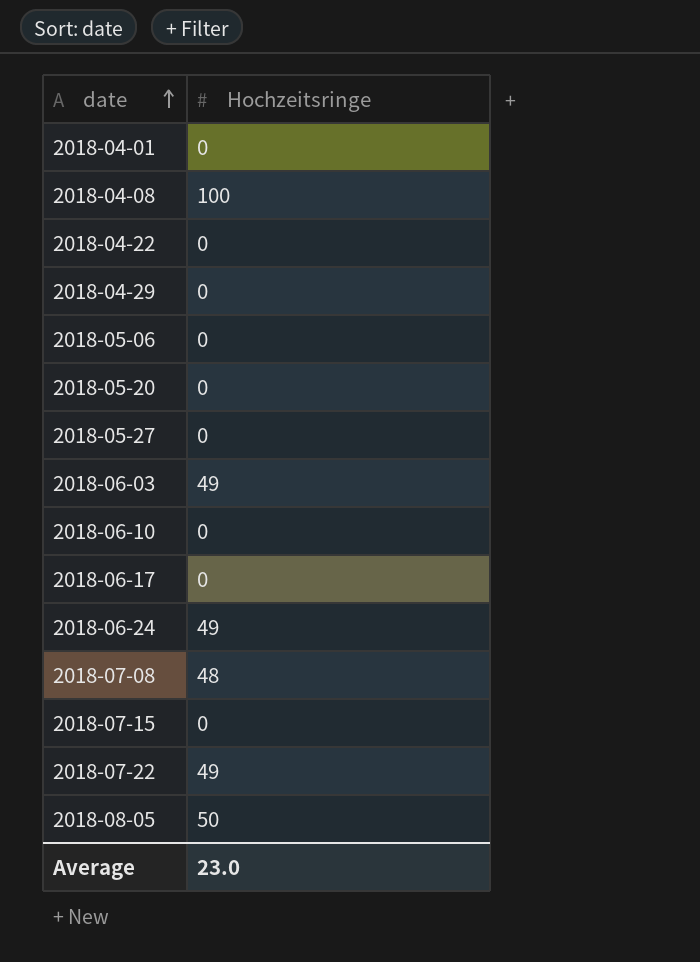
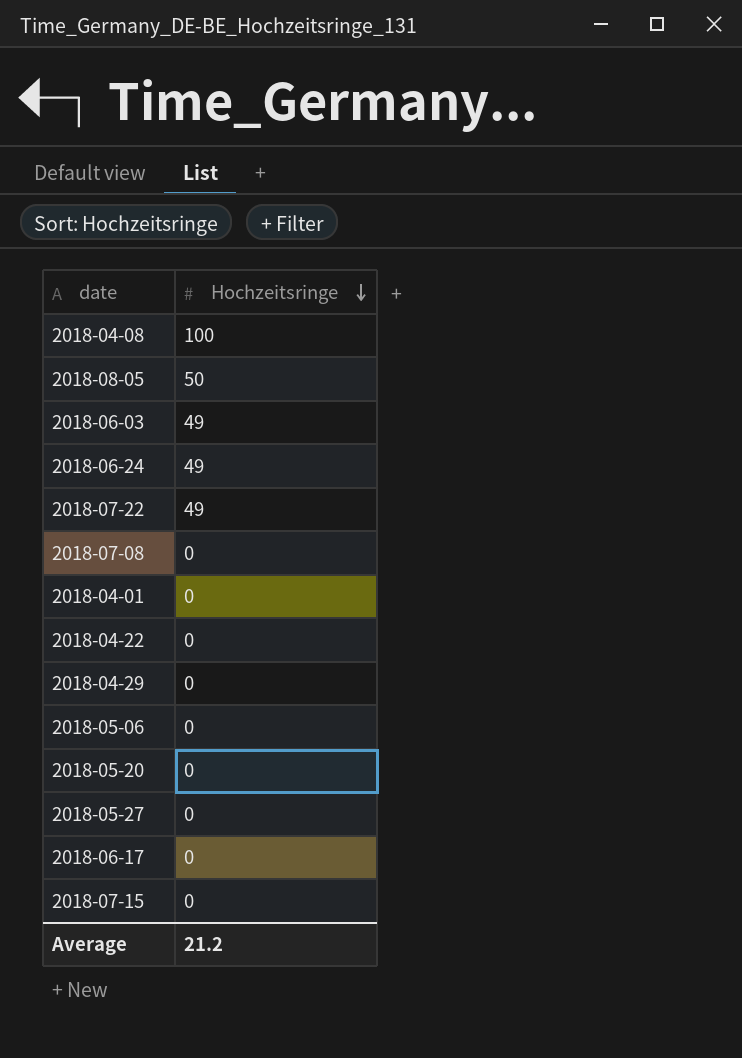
row order: date ascending -> Hochzeitsringe descending
row 2018-06-10: 0 -> none
2018-07-08 | Hochzeitsringe: 48 -> 0
Average | Hochzeitsringe: 23.0 -> 21.2

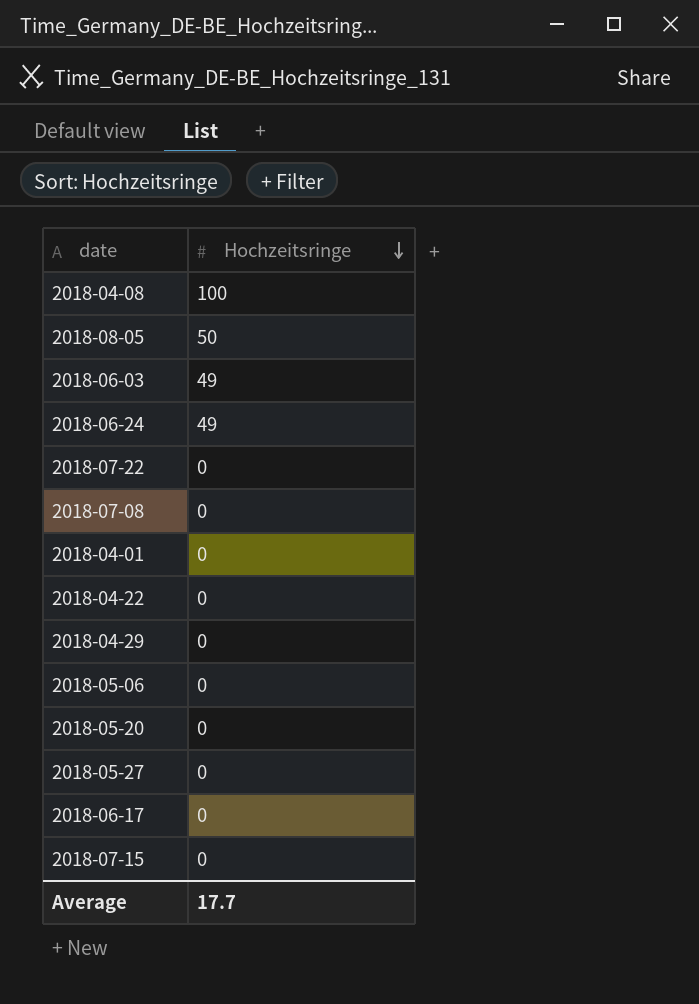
2018-07-22 | Hochzeitsringe: 49 -> 0
Average | Hochzeitsringe: 21.2 -> 17.7

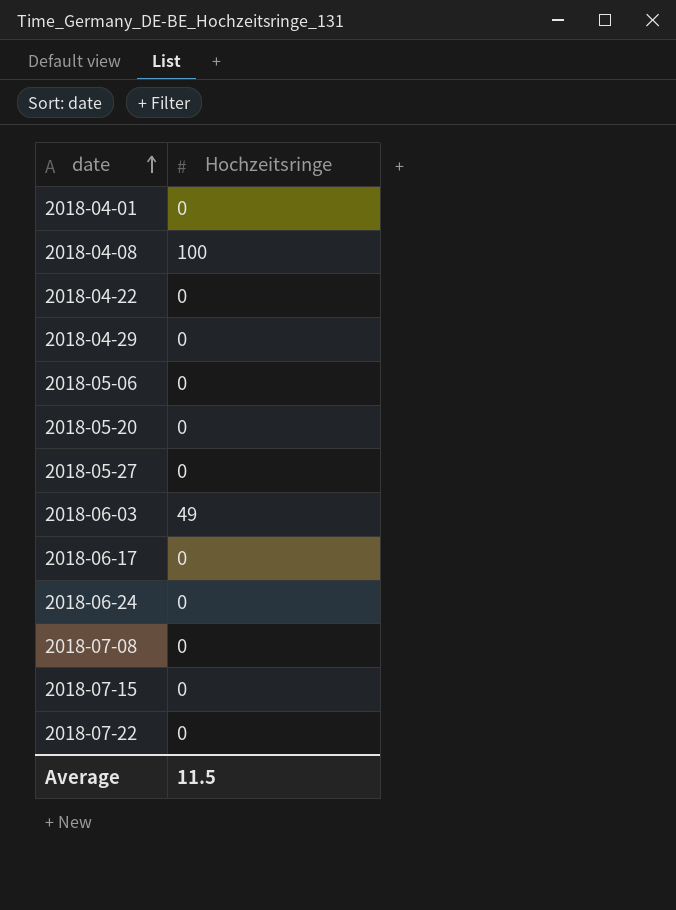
row order: Hochzeitsringe descending -> date ascending
row 2018-08-05: 50 -> none
2018-06-24 | Hochzeitsringe: 49 -> 0
Average | Hochzeitsringe: 17.7 -> 11.5

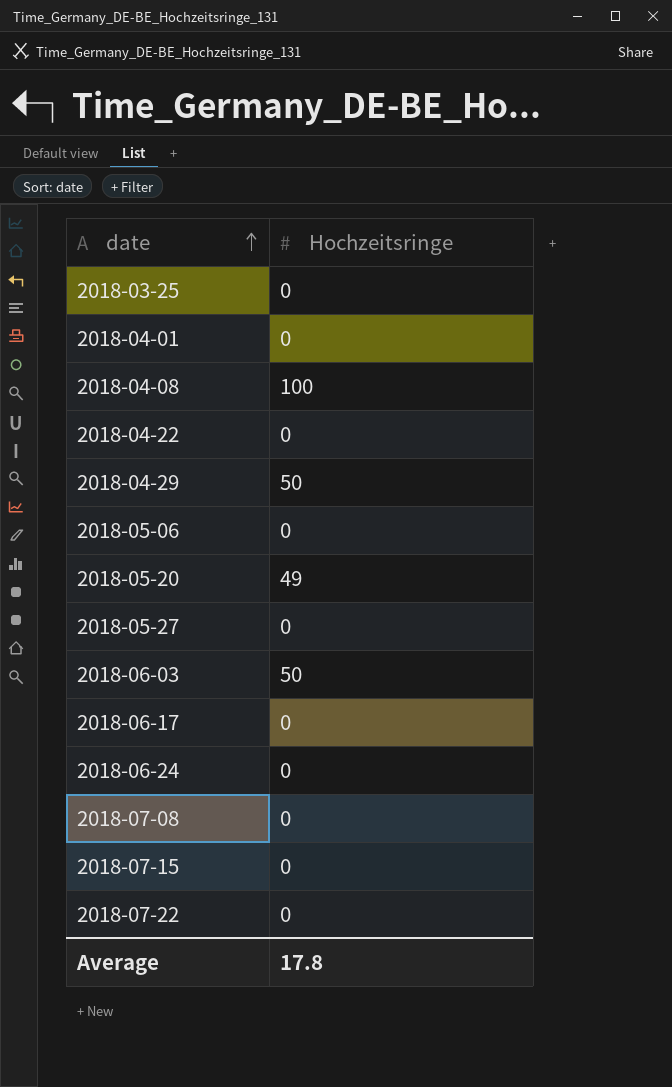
row 2018-03-25: none -> 0
2018-04-29 | Hochzeitsringe: 0 -> 50
2018-05-20 | Hochzeitsringe: 0 -> 49
2018-06-03 | Hochzeitsringe: 49 -> 50
Average | Hochzeitsringe: 11.5 -> 17.8

